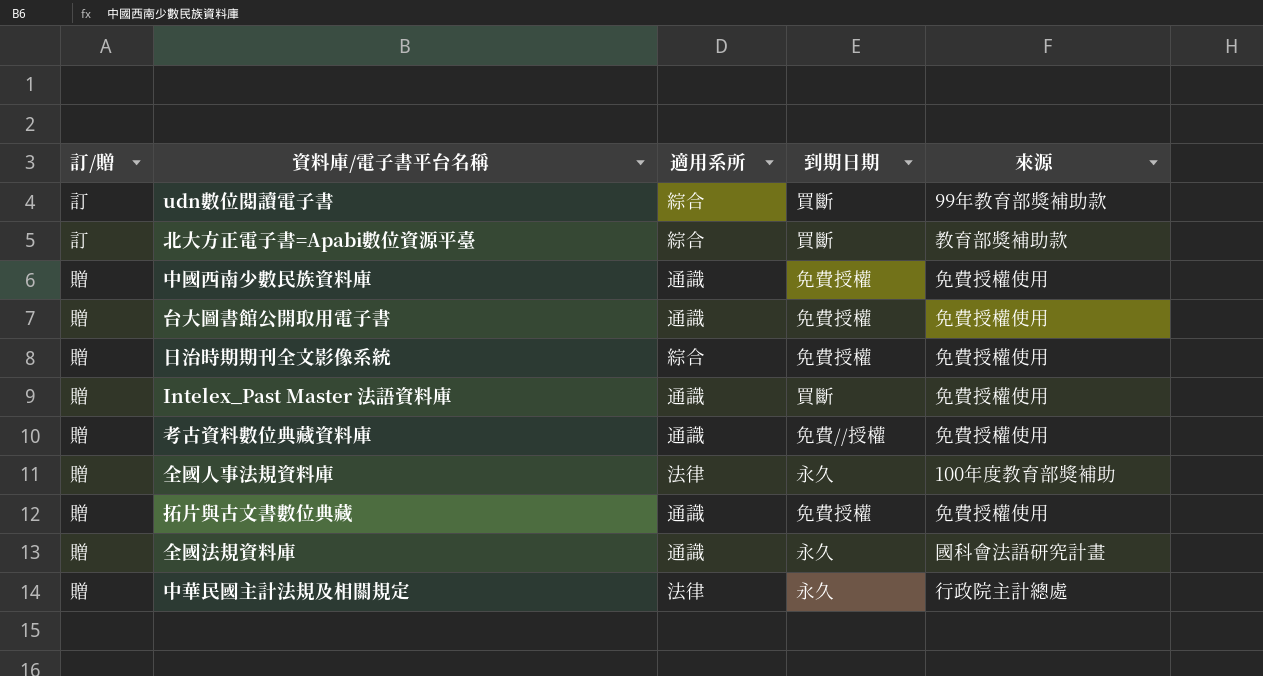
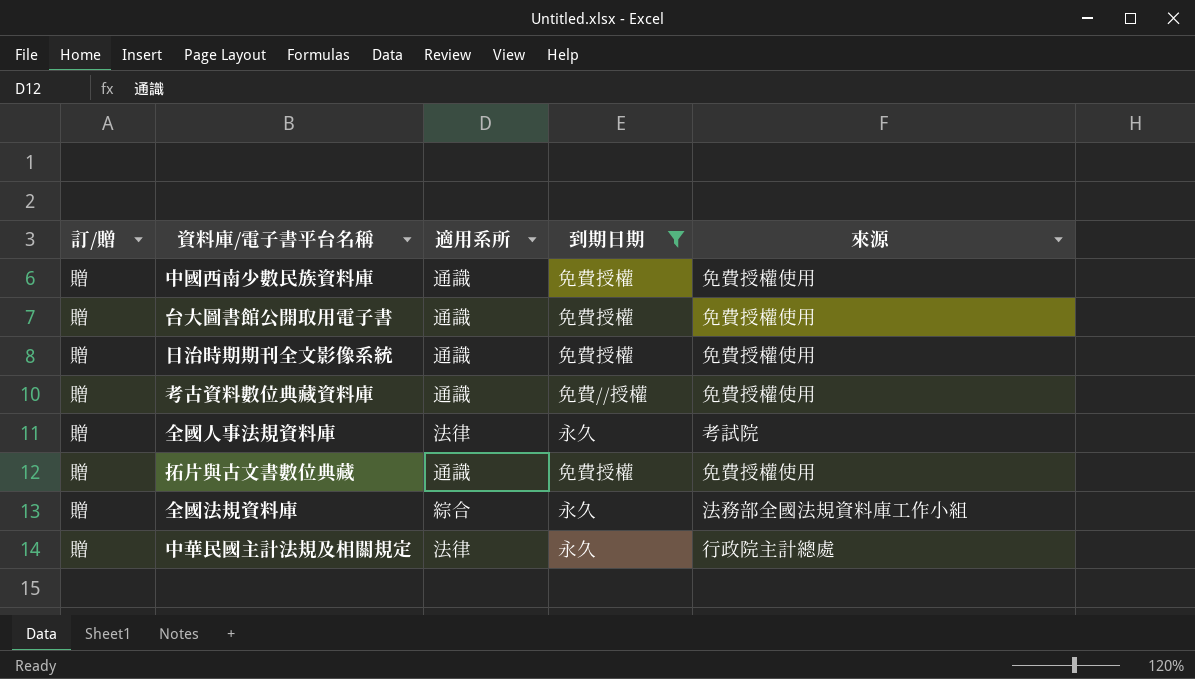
filter: none -> 到期日期 != 買斷
日治時期期刊全文影像系統 | 適用系所: 綜合 -> 通識
全國人事法規資料庫 | 來源: 100年度教育部獎補助 -> 考試院
全國法規資料庫 | 適用系所: 通識 -> 綜合
全國法規資料庫 | 來源: 國科會法語研究計畫 -> 法務部全國法規資料庫工作小組

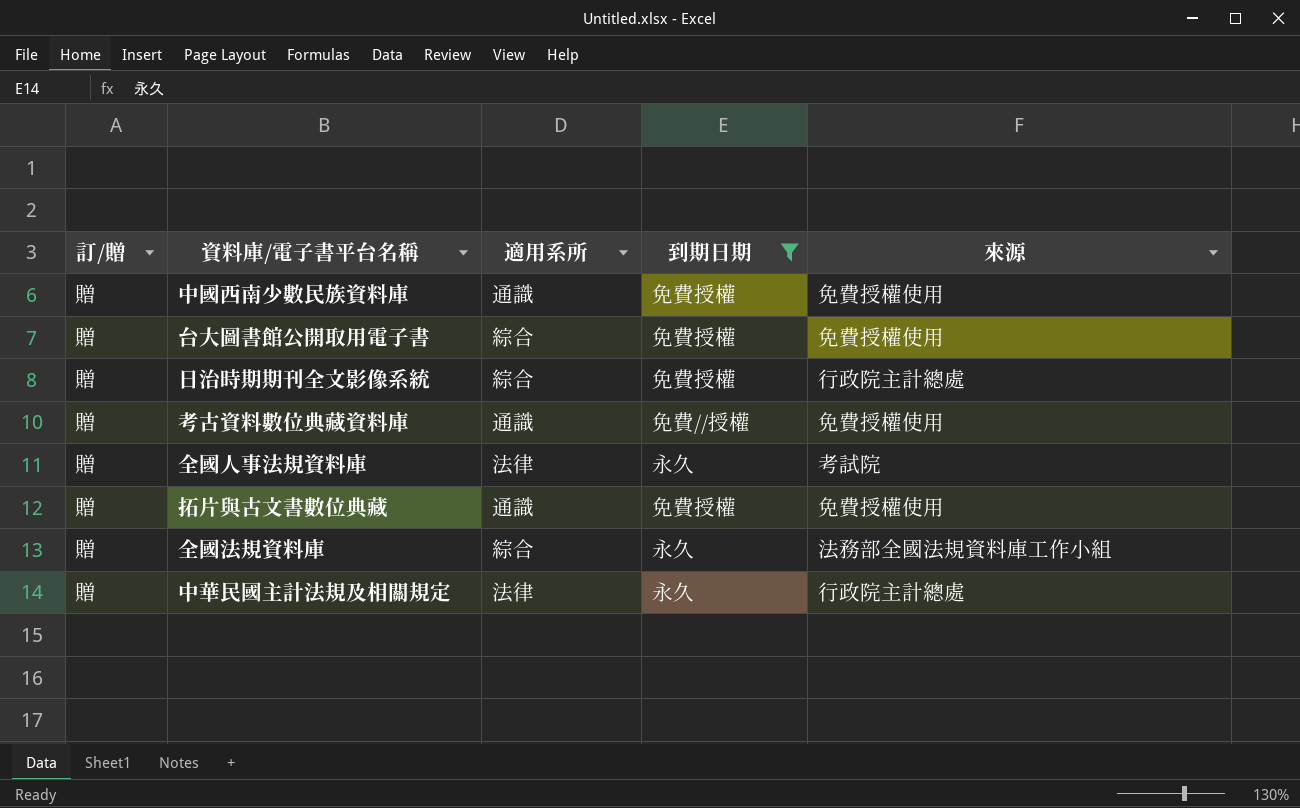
台大圖書館公開取用電子書 | 適用系所: 通識 -> 綜合
日治時期期刊全文影像系統 | 適用系所: 通識 -> 綜合
日治時期期刊全文影像系統 | 來源: 免費授權使用 -> 行政院主計總處

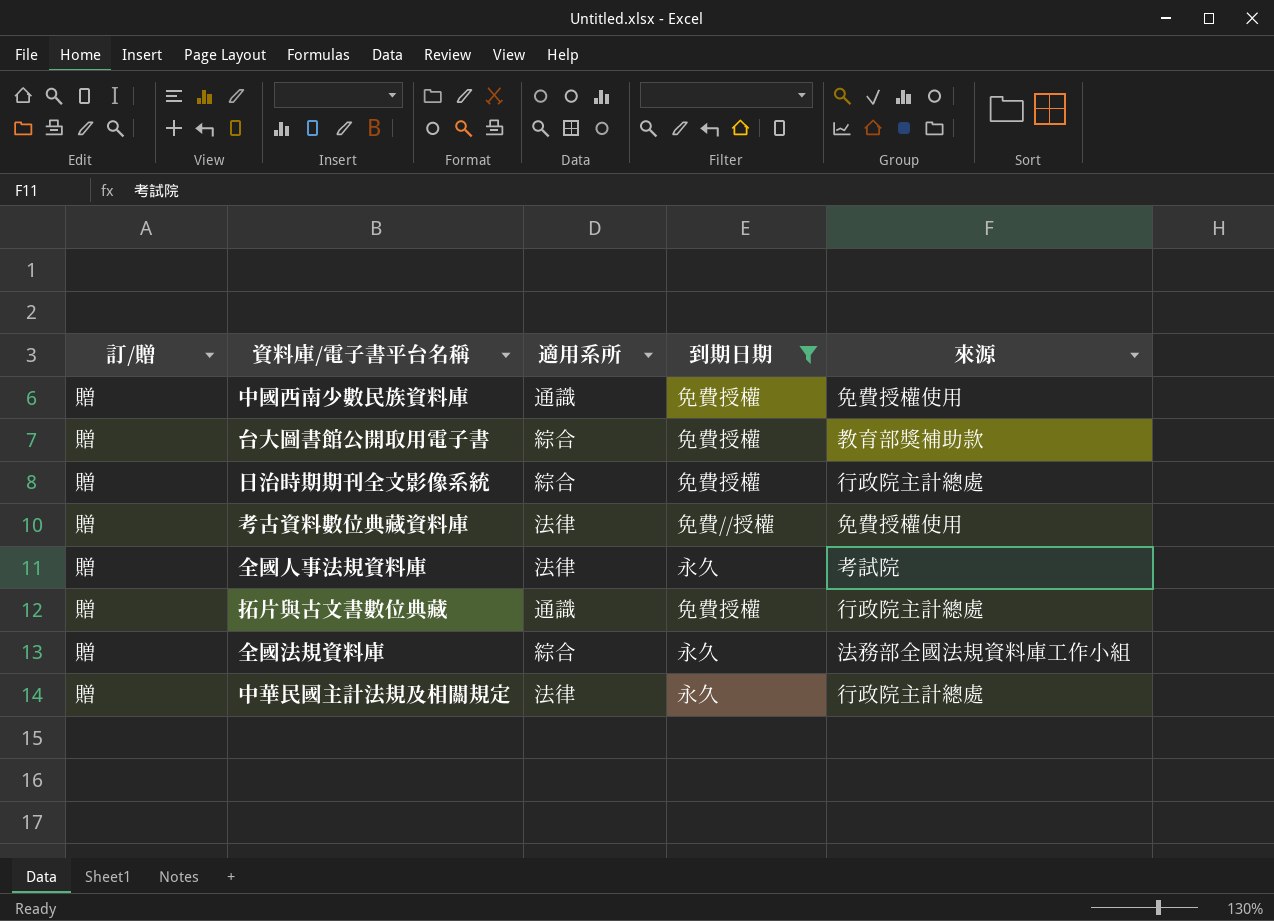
台大圖書館公開取用電子書 | 來源: 免費授權使用 -> 教育部獎補助款
考古資料數位典藏資料庫 | 適用系所: 通識 -> 法律
拓片與古文書數位典藏 | 來源: 免費授權使用 -> 行政院主計總處

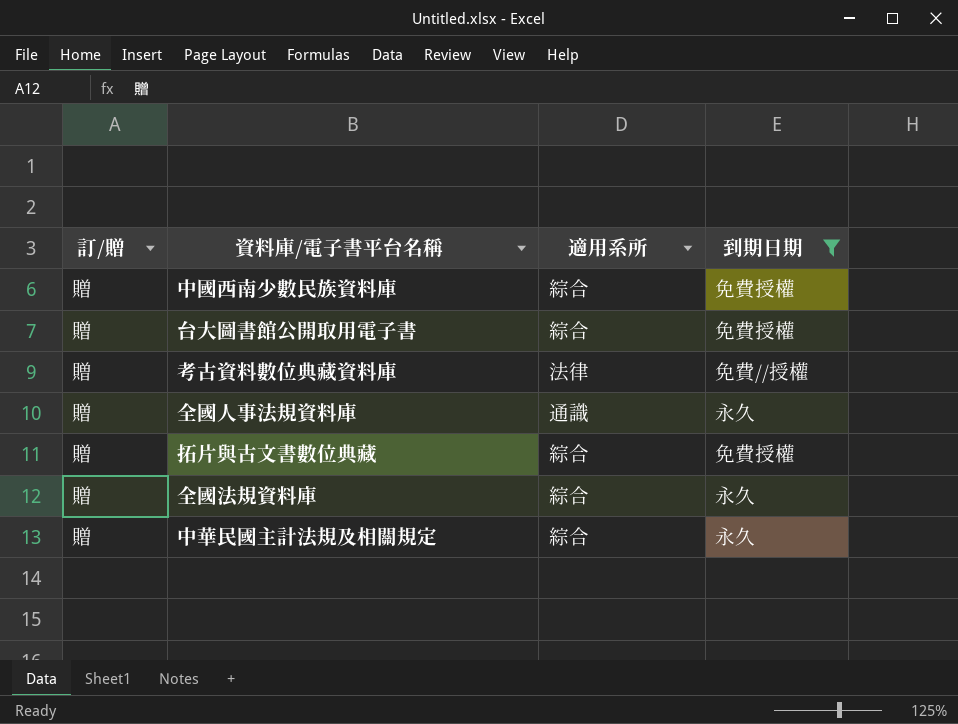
column 來源 | position: 5 -> none
row 日治時期期刊全文影像系統: 贈 | 綜合 | 免費授權 | 行政院主計總處 -> none
中國西南少數民族資料庫 | 適用系所: 通識 -> 綜合
全國人事法規資料庫 | 適用系所: 法律 -> 通識
拓片與古文書數位典藏 | 適用系所: 通識 -> 綜合
中華民國主計法規及相關規定 | 適用系所: 法律 -> 綜合

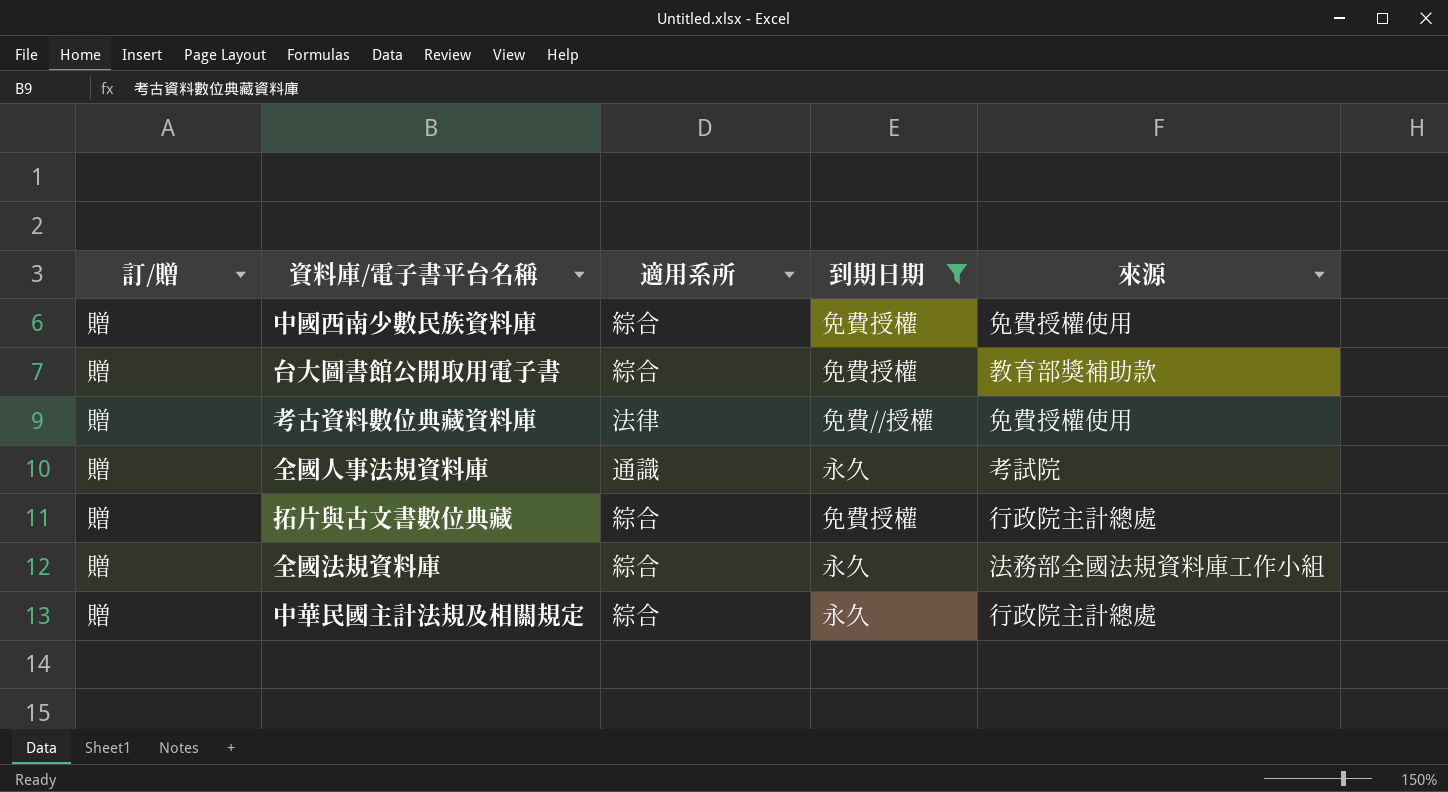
column 來源 | position: none -> 5

